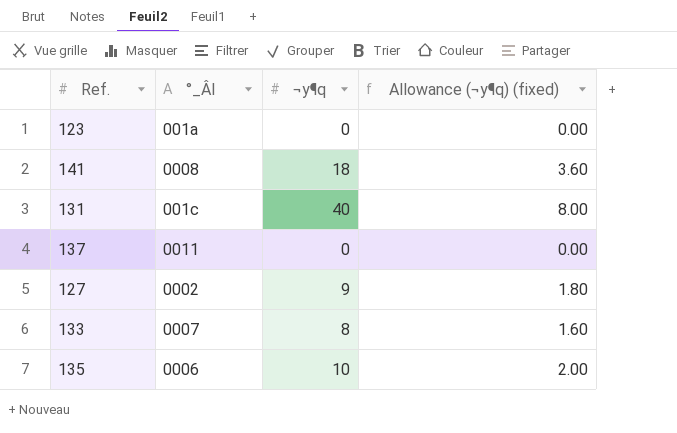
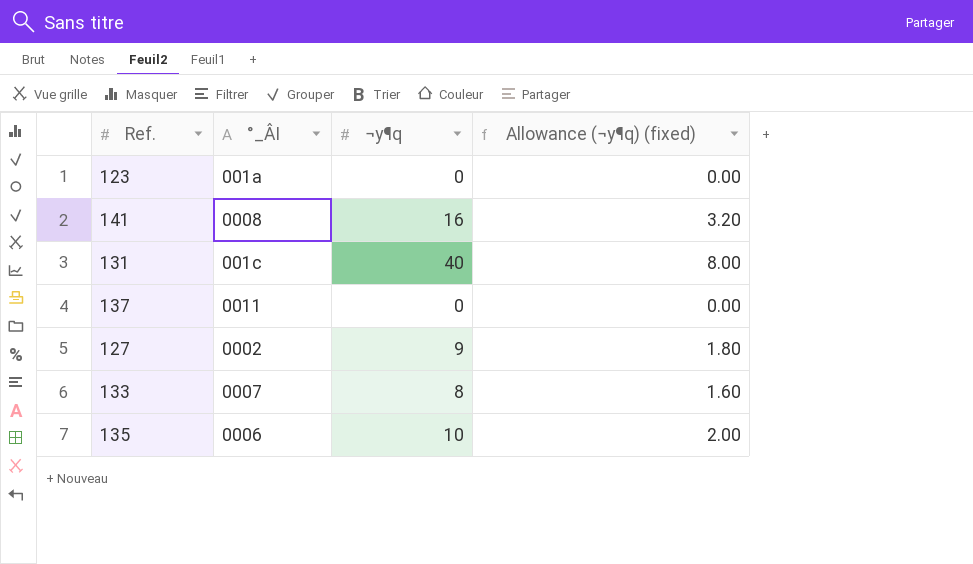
141 | ¬y¶q: 18 -> 16
141 | Allowance (¬y¶q) (fixed): 3.60 -> 3.20

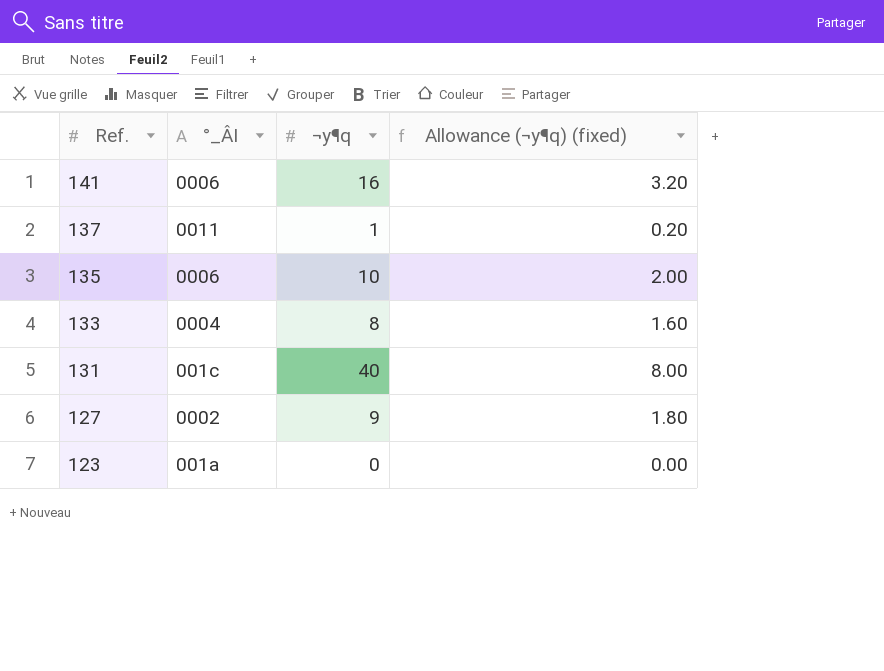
row order: none -> Ref. descending
141 | °_ÂI: 0008 -> 0006
137 | ¬y¶q: 0 -> 1
137 | Allowance (¬y¶q) (fixed): 0.00 -> 0.20
133 | °_ÂI: 0007 -> 0004

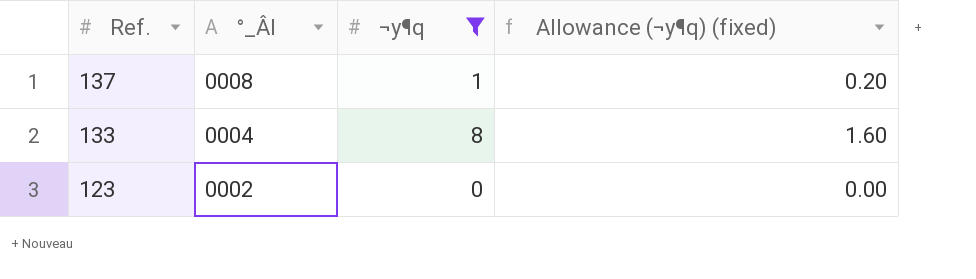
filter: none -> ¬y¶q <= 8
137 | °_ÂI: 0011 -> 0008
123 | °_ÂI: 001a -> 0002

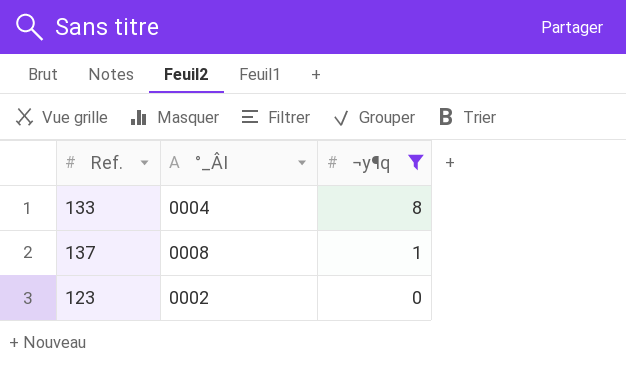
row order: Ref. descending -> ¬y¶q descending
column Allowance (¬y¶q) (fixed) | formula: [¬y¶q] * 0.2 -> none

